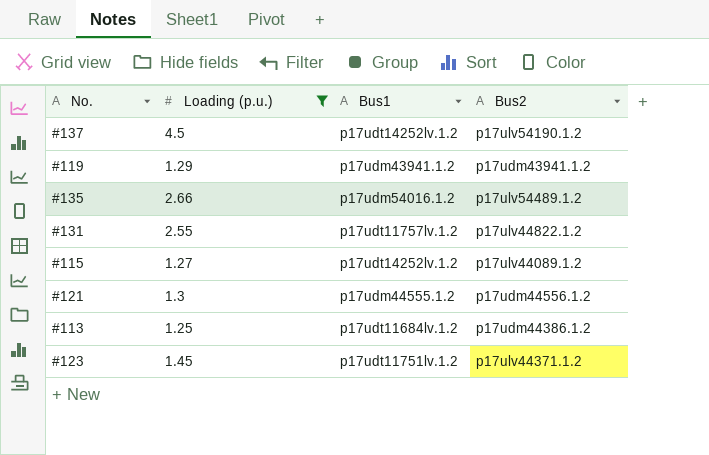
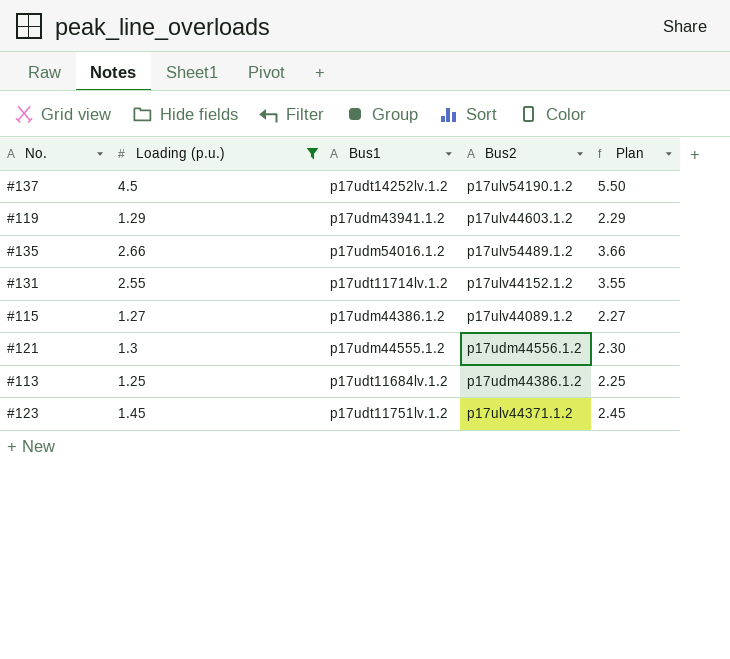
column Plan | formula: none -> [Loading (p.u.)] + 1
#119 | Bus2: p17udm43941.1.2 -> p17ulv44603.1.2
#131 | Bus1: p17udt11757lv.1.2 -> p17udt11714lv.1.2
#131 | Bus2: p17ulv44822.1.2 -> p17ulv44152.1.2
#115 | Bus1: p17udt14252lv.1.2 -> p17udm44386.1.2

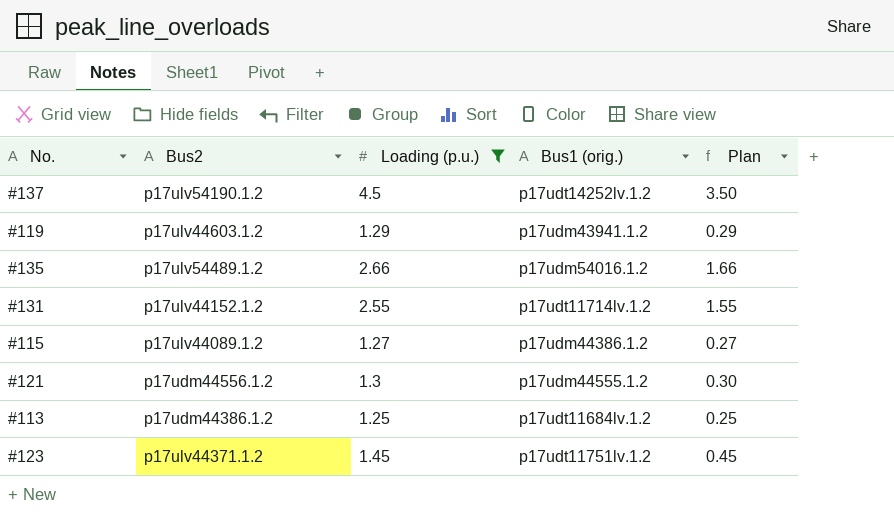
column Bus2 | position: 4 -> 2
column name: Bus1 -> Bus1 (orig.)
column Plan | formula: [Loading (p.u.)] + 1 -> [Loading (p.u.)] - 1

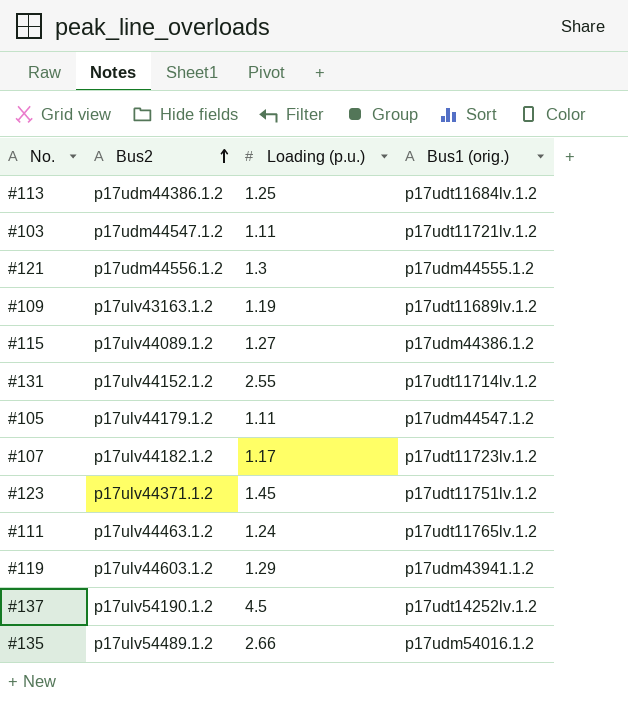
filter: Loading (p.u.) >= 1.25 -> none
row order: none -> Bus2 ascending
column Plan | formula: [Loading (p.u.)] - 1 -> none

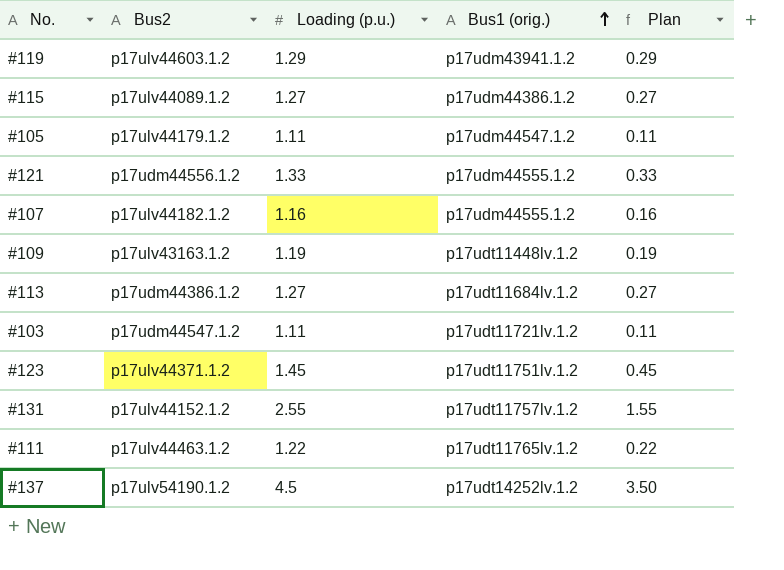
row order: Bus2 ascending -> Bus1 (orig.) ascending
column Plan | formula: none -> [Loading (p.u.)] - 1
row #135: p17ulv54489.1.2 | 2.66 | p17udm54016.1.2 -> none
#121 | Loading (p.u.): 1.3 -> 1.33
#107 | Loading (p.u.): 1.17 -> 1.16
#107 | Bus1 (orig.): p17udt11723lv.1.2 -> p17udm44555.1.2
#109 | Bus1 (orig.): p17udt11689lv.1.2 -> p17udt11448lv.1.2
#113 | Loading (p.u.): 1.25 -> 1.27
#131 | Bus1 (orig.): p17udt11714lv.1.2 -> p17udt11757lv.1.2
#111 | Loading (p.u.): 1.24 -> 1.22

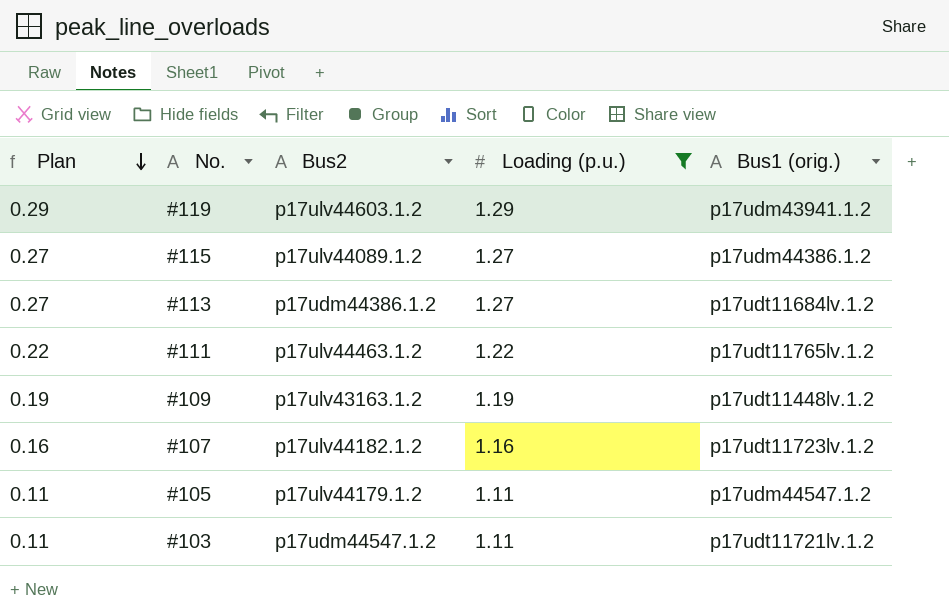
filter: none -> Loading (p.u.) <= 1.29
row order: Bus1 (orig.) ascending -> Plan descending
column Plan | position: 5 -> 1
#107 | Bus1 (orig.): p17udm44555.1.2 -> p17udt11723lv.1.2

